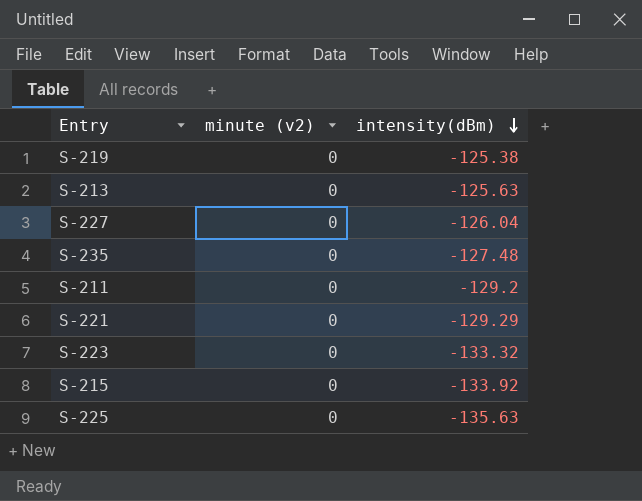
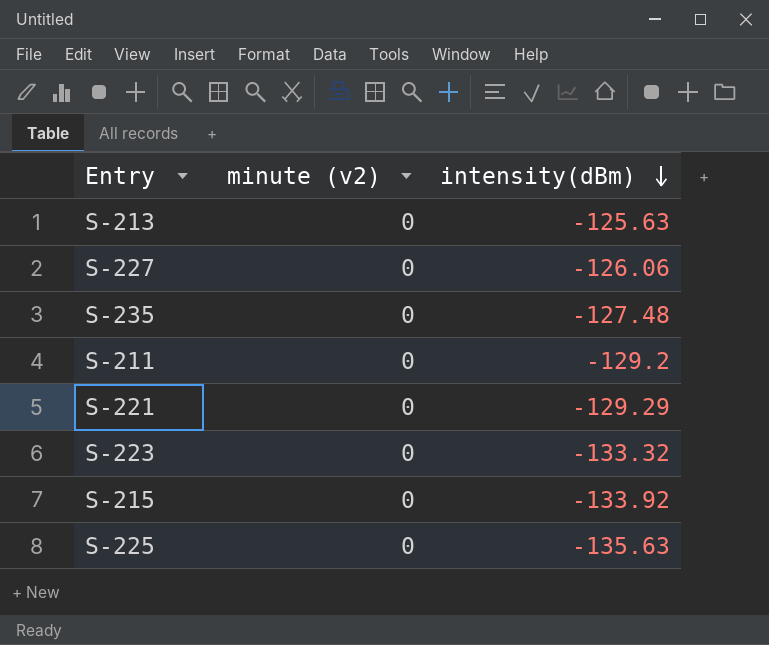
row S-219: 0 | -125.38 -> none
S-227 | intensity(dBm): -126.04 -> -126.06

